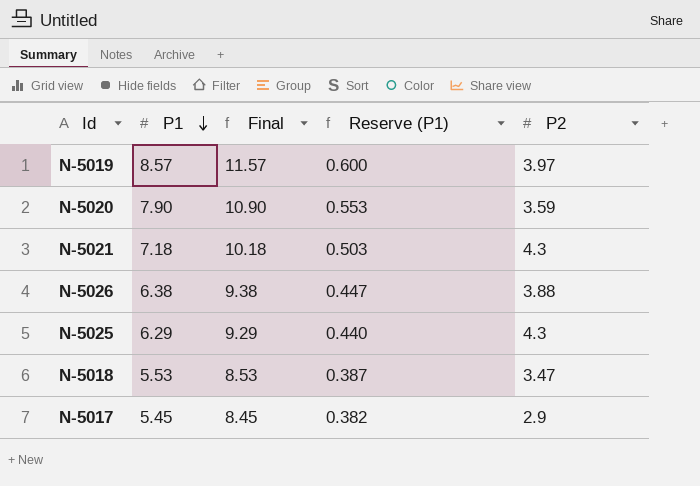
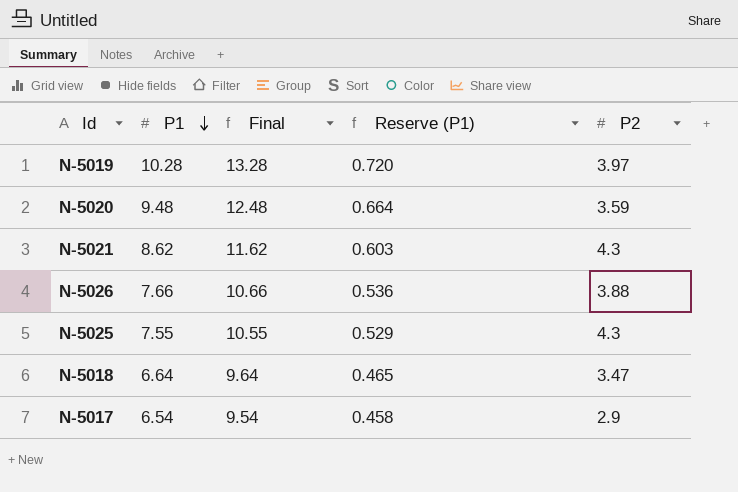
N-5019 | P1: 8.57 -> 10.28
N-5019 | Final: 11.57 -> 13.28
N-5019 | Reserve (P1): 0.600 -> 0.720
N-5020 | P1: 7.90 -> 9.48
N-5020 | Final: 10.90 -> 12.48
N-5020 | Reserve (P1): 0.553 -> 0.664
N-5021 | P1: 7.18 -> 8.62
N-5021 | Final: 10.18 -> 11.62
N-5021 | Reserve (P1): 0.503 -> 0.603
N-5026 | P1: 6.38 -> 7.66
N-5026 | Final: 9.38 -> 10.66
N-5026 | Reserve (P1): 0.447 -> 0.536
N-5025 | P1: 6.29 -> 7.55
N-5025 | Final: 9.29 -> 10.55
N-5025 | Reserve (P1): 0.440 -> 0.529
N-5018 | P1: 5.53 -> 6.64
N-5018 | Final: 8.53 -> 9.64
N-5018 | Reserve (P1): 0.387 -> 0.465
N-5017 | P1: 5.45 -> 6.54
N-5017 | Final: 8.45 -> 9.54
N-5017 | Reserve (P1): 0.382 -> 0.458

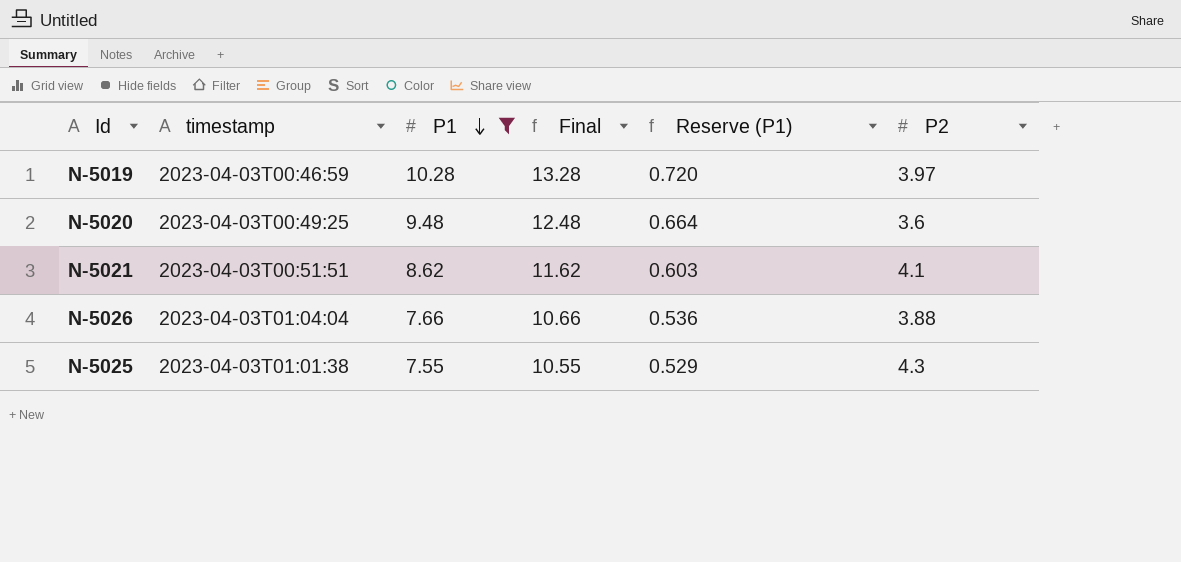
filter: none -> P1 >= 7.55
column timestamp | position: none -> 2
N-5020 | P2: 3.59 -> 3.6
N-5021 | P2: 4.3 -> 4.1

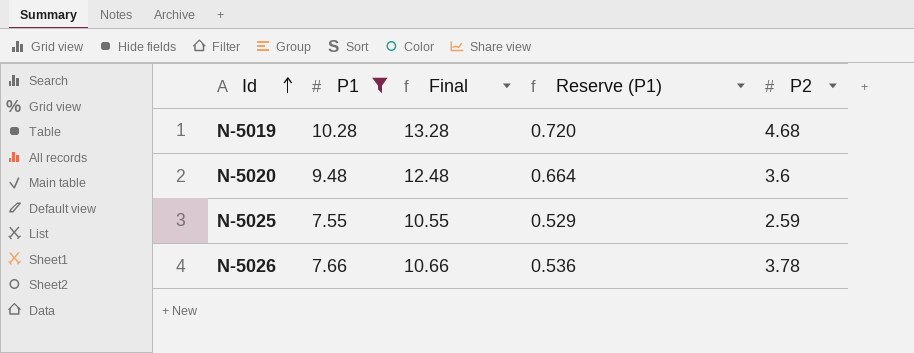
row order: P1 descending -> Id ascending
column timestamp | position: 2 -> none
row N-5021: 2023-04-03T00:51:51 | 8.62 | 11.62 | 0.603 | 4.1 -> none
N-5019 | P2: 3.97 -> 4.68
N-5025 | P2: 4.3 -> 2.59
N-5026 | P2: 3.88 -> 3.78

